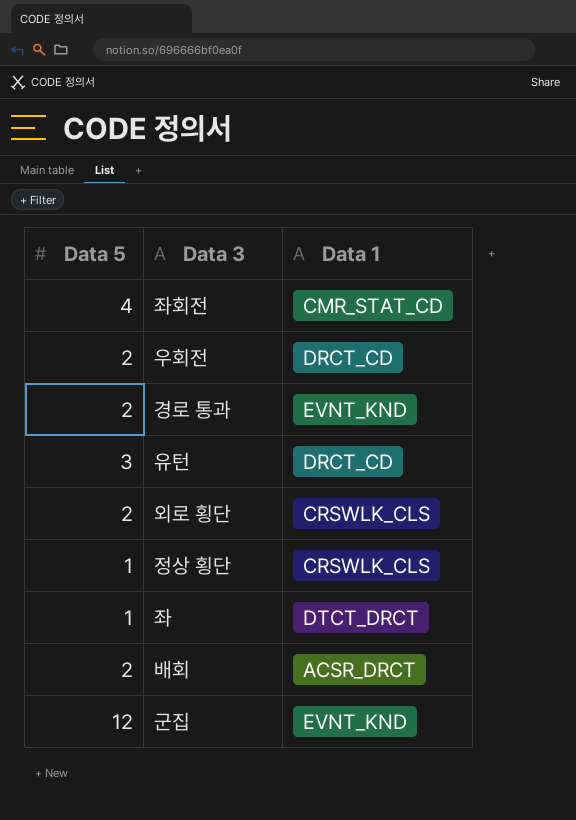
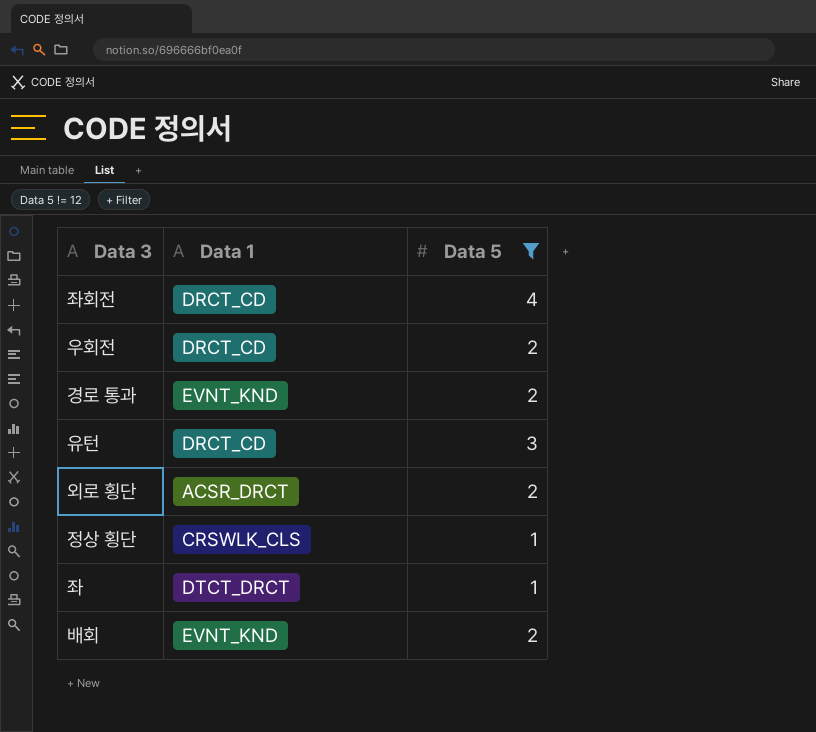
filter: none -> Data 5 != 12
column Data 5 | position: 1 -> 3
좌회전 | Data 1: CMR_STAT_CD -> DRCT_CD
외로 횡단 | Data 1: CRSWLK_CLS -> ACSR_DRCT
배회 | Data 1: ACSR_DRCT -> EVNT_KND

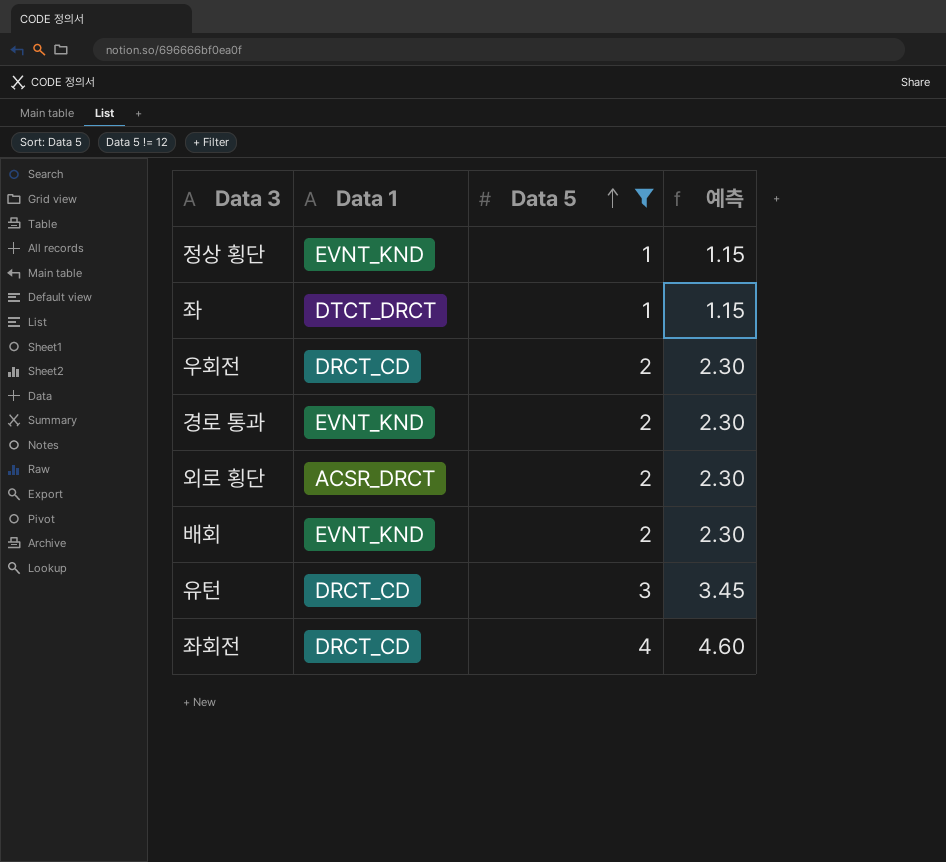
row order: none -> Data 5 ascending
column 예측 | formula: none -> [Data 5] * 1.15
정상 횡단 | Data 1: CRSWLK_CLS -> EVNT_KND

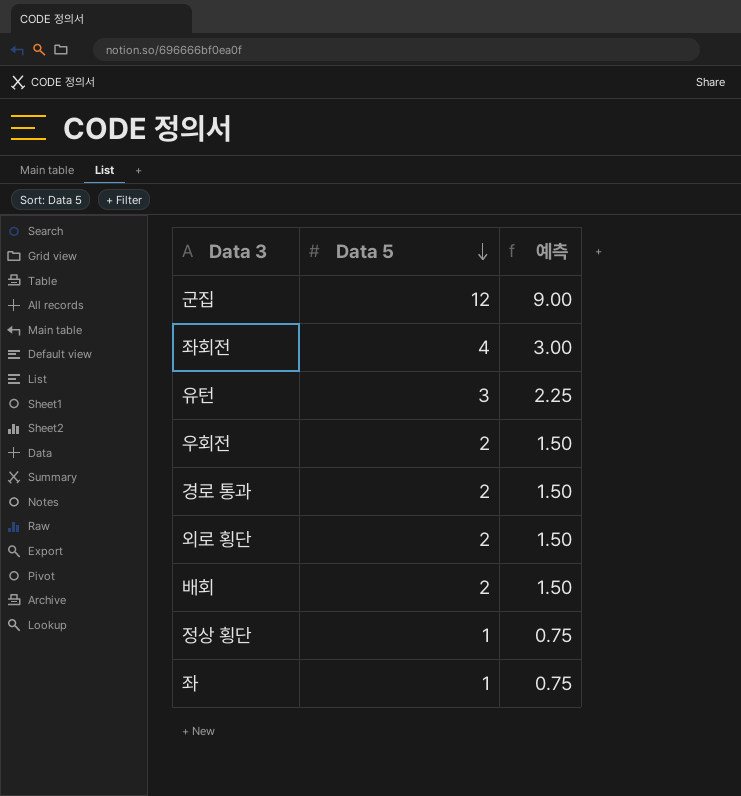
filter: Data 5 != 12 -> none
row order: Data 5 ascending -> Data 5 descending
column Data 1 | position: 2 -> none
column 예측 | formula: [Data 5] * 1.15 -> [Data 5] * 0.75

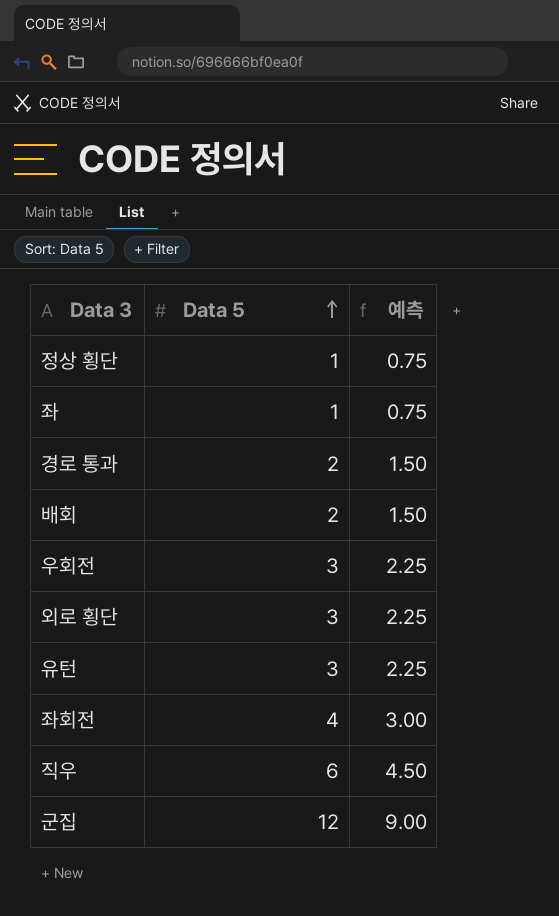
row order: Data 5 descending -> Data 5 ascending
우회전 | Data 5: 2 -> 3
우회전 | 예측: 1.50 -> 2.25
외로 횡단 | Data 5: 2 -> 3
외로 횡단 | 예측: 1.50 -> 2.25
row 직우: none -> 6 | 4.50

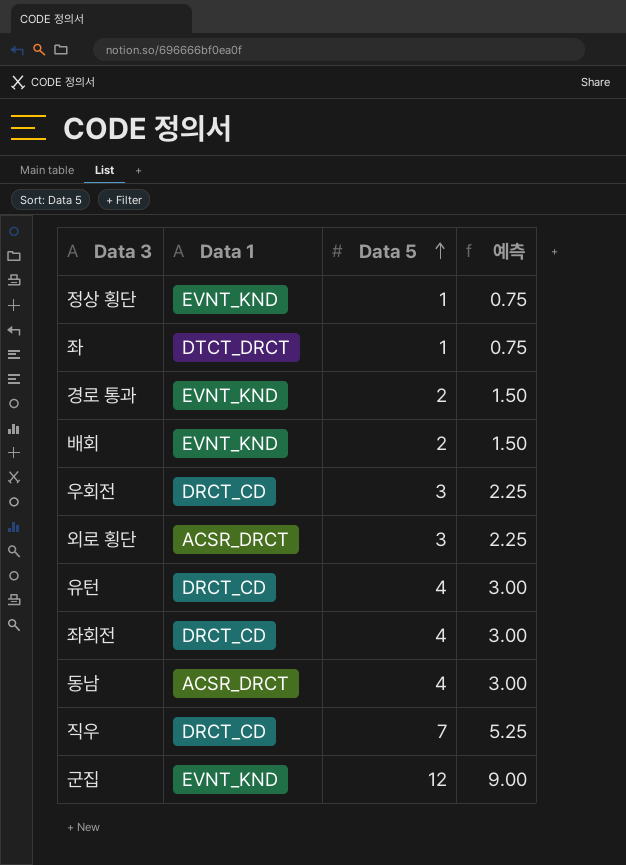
column Data 1 | position: none -> 2
유턴 | Data 5: 3 -> 4
유턴 | 예측: 2.25 -> 3.00
row 동남: none -> ACSR_DRCT | 4 | 3.00
직우 | Data 5: 6 -> 7
직우 | 예측: 4.50 -> 5.25

